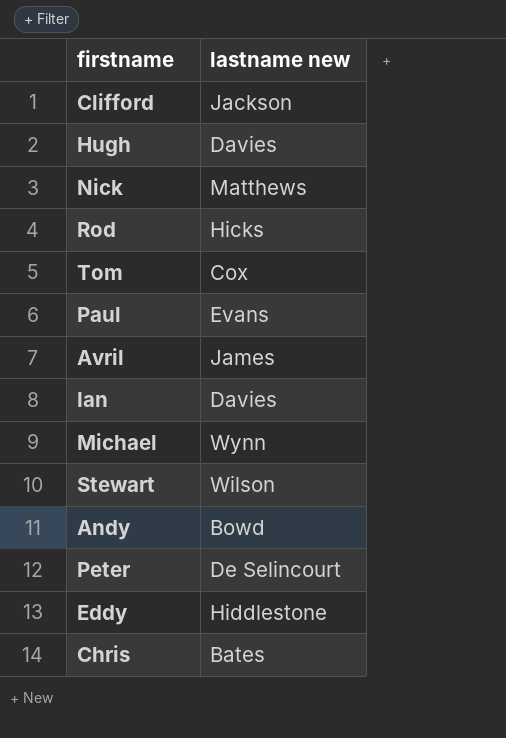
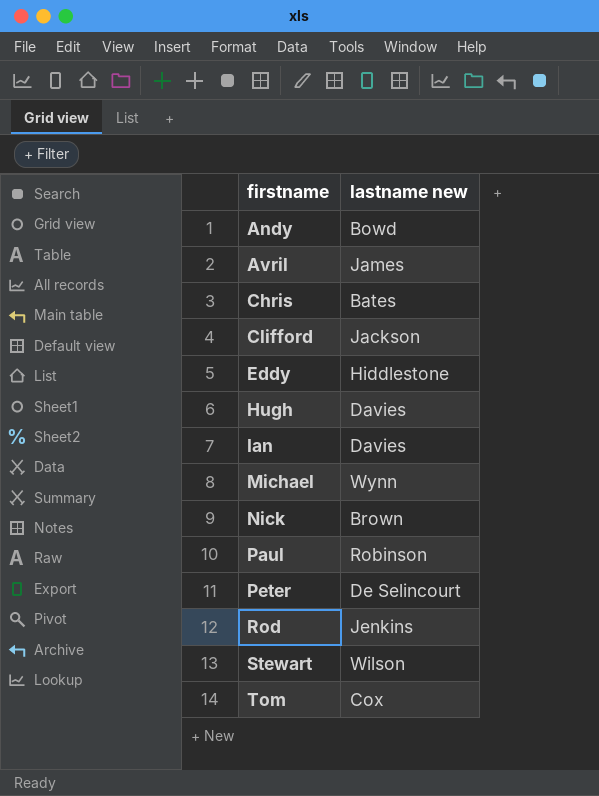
row order: none -> firstname ascending
Nick | lastname new: Matthews -> Brown
Paul | lastname new: Evans -> Robinson
Rod | lastname new: Hicks -> Jenkins

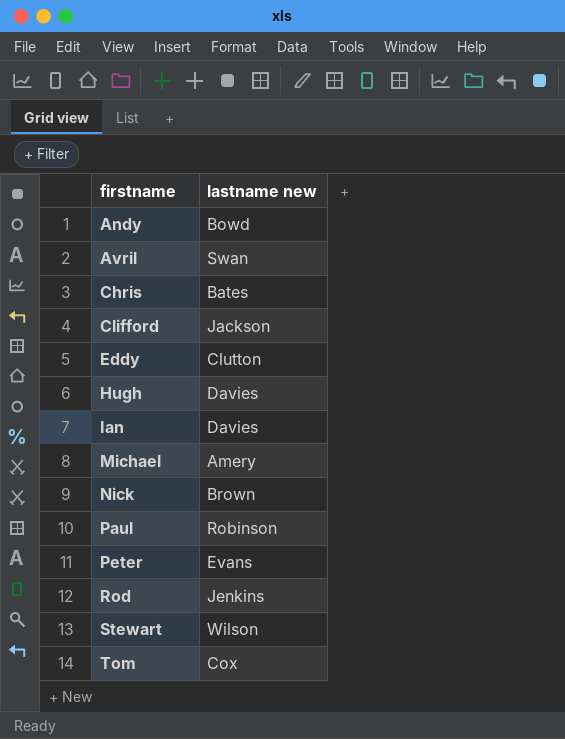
Avril | lastname new: James -> Swan
Eddy | lastname new: Hiddlestone -> Clutton
Michael | lastname new: Wynn -> Amery
Peter | lastname new: De Selincourt -> Evans

